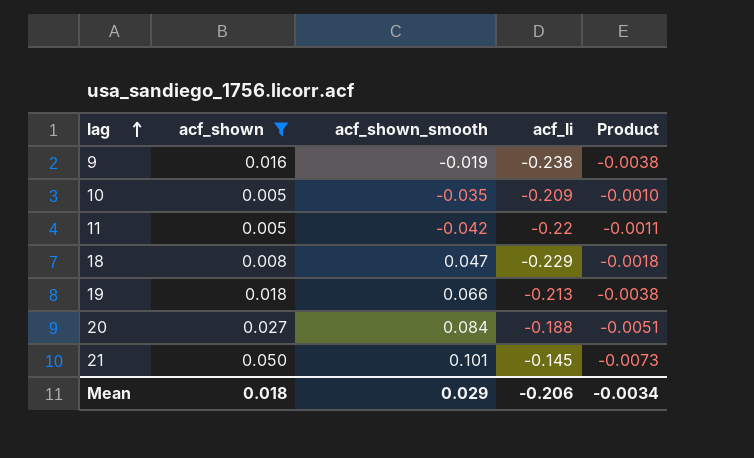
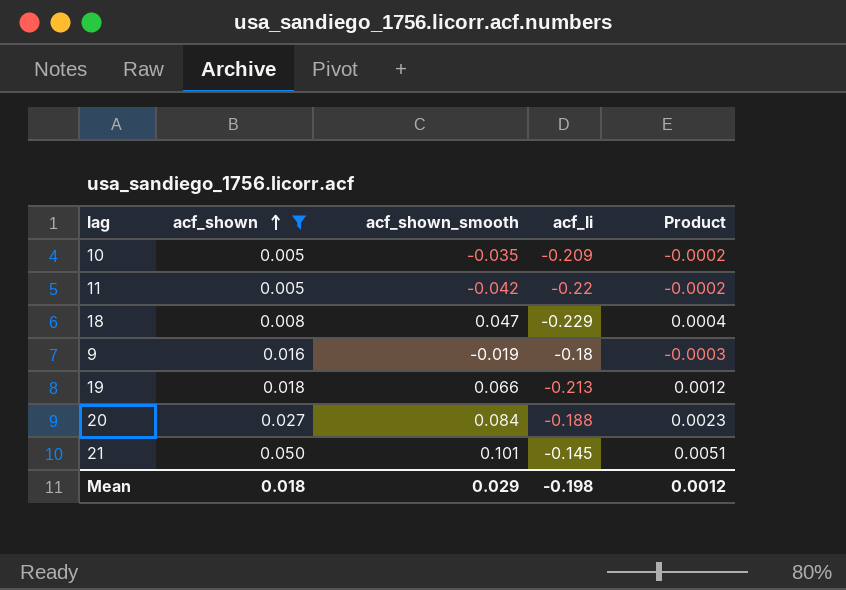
row order: lag ascending -> acf_shown ascending
column Product | formula: [acf_shown] * [acf_li] -> [acf_shown] * [acf_shown_smooth]
9 | acf_li: -0.238 -> -0.18
Mean | acf_li: -0.206 -> -0.198
Mean | Product: -0.0034 -> 0.0012

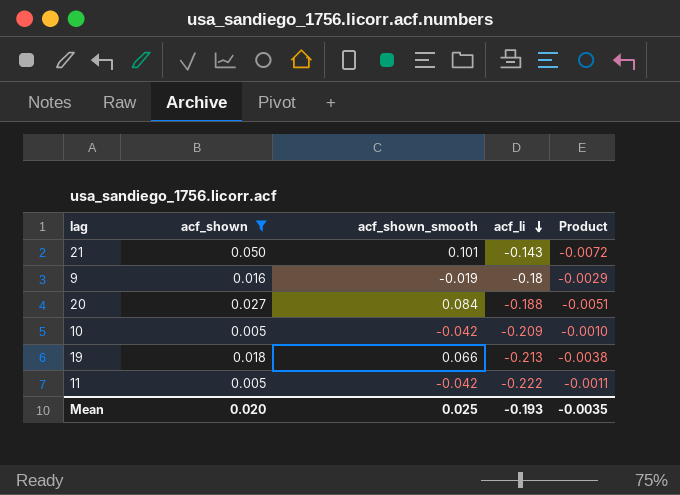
row order: acf_shown ascending -> acf_li descending
column Product | formula: [acf_shown] * [acf_shown_smooth] -> [acf_shown] * [acf_li]
row 18: 0.008 | 0.047 | -0.229 | 0.0004 -> none
21 | acf_li: -0.145 -> -0.143
10 | acf_shown_smooth: -0.035 -> -0.042
11 | acf_li: -0.22 -> -0.222
Mean | acf_shown: 0.018 -> 0.020
Mean | acf_shown_smooth: 0.029 -> 0.025
Mean | acf_li: -0.198 -> -0.193
Mean | Product: 0.0012 -> -0.0035

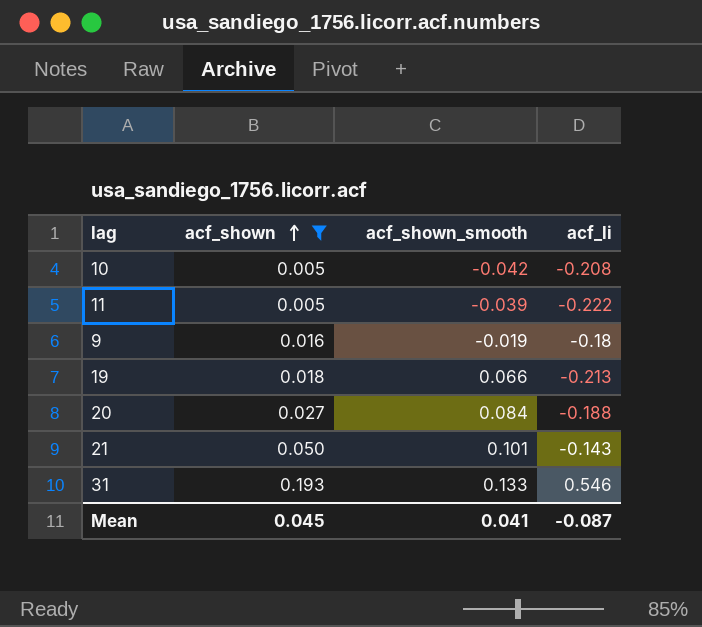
row order: acf_li descending -> acf_shown ascending
column Product | formula: [acf_shown] * [acf_li] -> none
10 | acf_li: -0.209 -> -0.208
11 | acf_shown_smooth: -0.042 -> -0.039
row 31: none -> 0.193 | 0.133 | 0.546
Mean | acf_shown: 0.020 -> 0.045
Mean | acf_shown_smooth: 0.025 -> 0.041
Mean | acf_li: -0.193 -> -0.087

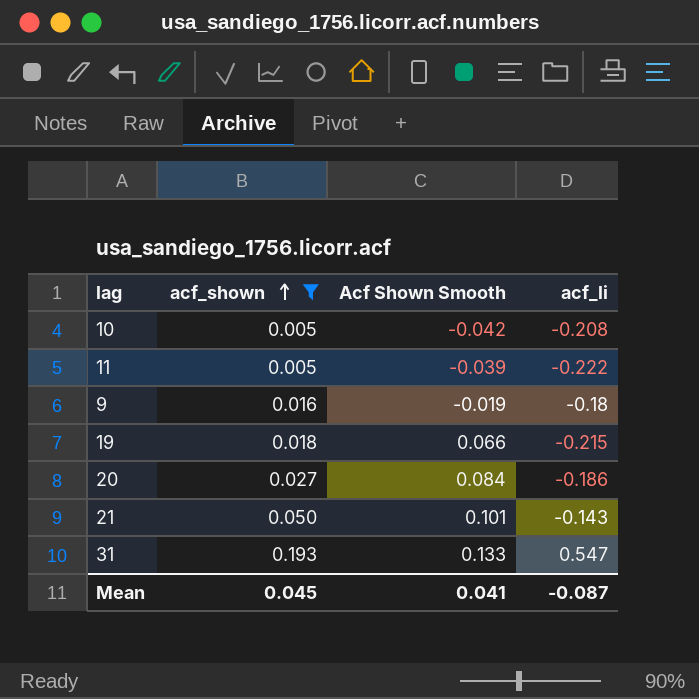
column name: acf_shown_smooth -> Acf Shown Smooth
19 | acf_li: -0.213 -> -0.215
20 | acf_li: -0.188 -> -0.186
31 | acf_li: 0.546 -> 0.547

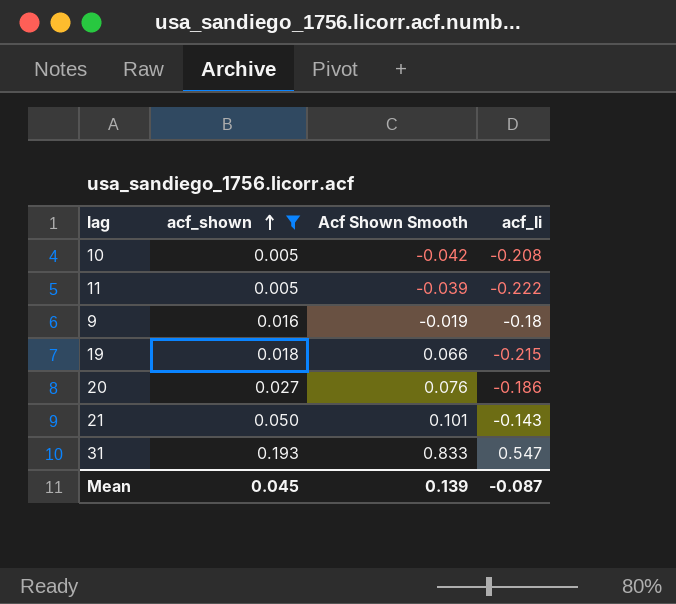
20 | Acf Shown Smooth: 0.084 -> 0.076
31 | Acf Shown Smooth: 0.133 -> 0.833
Mean | Acf Shown Smooth: 0.041 -> 0.139

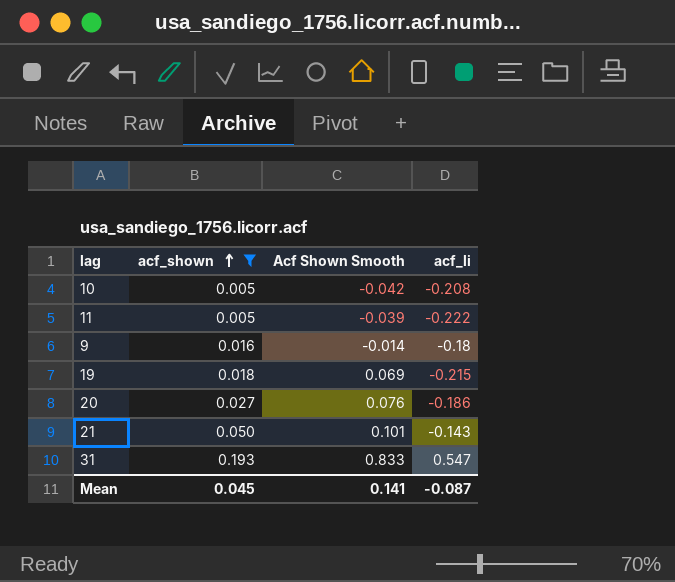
9 | Acf Shown Smooth: -0.019 -> -0.014
19 | Acf Shown Smooth: 0.066 -> 0.069
Mean | Acf Shown Smooth: 0.139 -> 0.141

